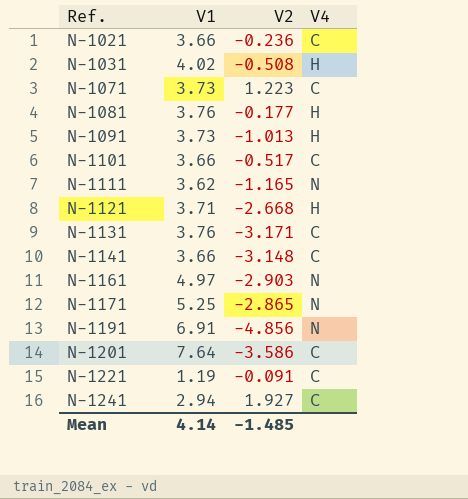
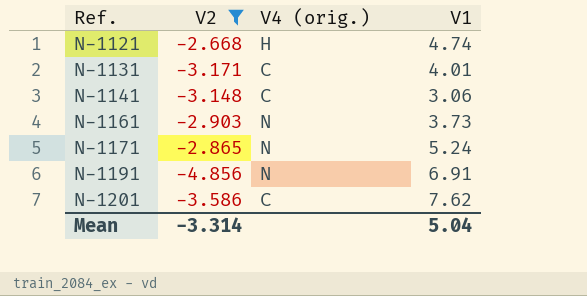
filter: none -> V2 <= -2.668
column name: V4 -> V4 (orig.)
column V1 | position: 2 -> 4
N-1121 | V1: 3.71 -> 4.74
N-1131 | V1: 3.76 -> 4.01
N-1141 | V1: 3.66 -> 3.06
N-1161 | V1: 4.97 -> 3.73
N-1171 | V1: 5.25 -> 5.24
N-1201 | V1: 7.64 -> 7.62
Mean | V2: -1.485 -> -3.314
Mean | V1: 4.14 -> 5.04

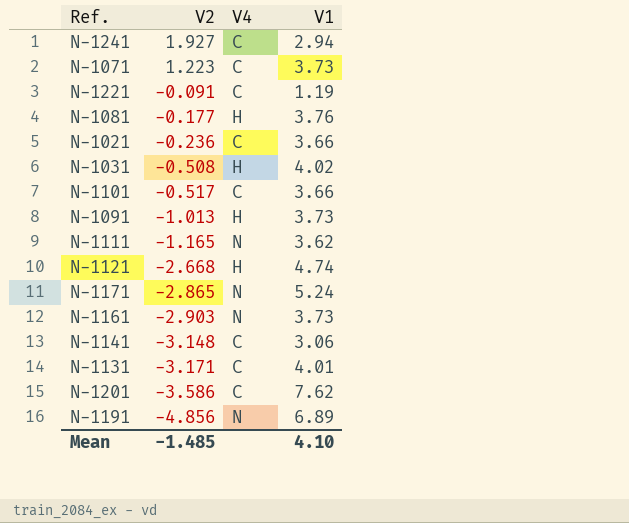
filter: V2 <= -2.668 -> none
row order: Ref. ascending -> V2 descending
column name: V4 (orig.) -> V4
N-1191 | V1: 6.91 -> 6.89
Mean | V2: -3.314 -> -1.485
Mean | V1: 5.04 -> 4.10

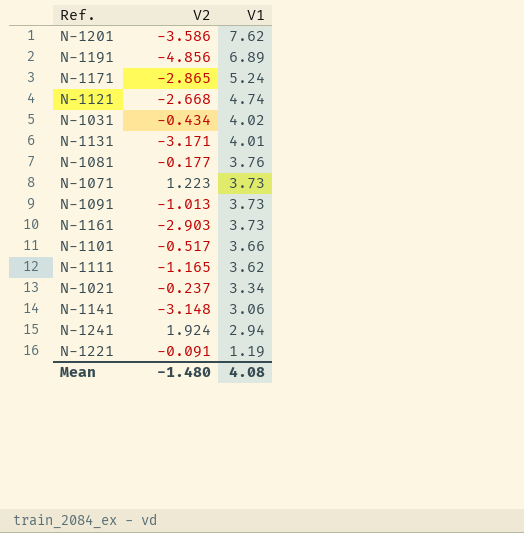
row order: V2 descending -> V1 descending
column V4 | position: 3 -> none
N-1031 | V2: -0.508 -> -0.434
N-1021 | V2: -0.236 -> -0.237
N-1021 | V1: 3.66 -> 3.34
N-1241 | V2: 1.927 -> 1.924
Mean | V2: -1.485 -> -1.480
Mean | V1: 4.10 -> 4.08

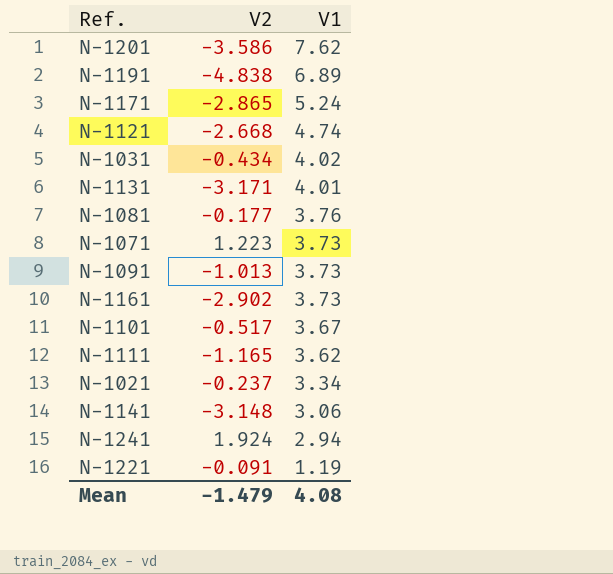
N-1191 | V2: -4.856 -> -4.838
N-1161 | V2: -2.903 -> -2.902
N-1101 | V1: 3.66 -> 3.67
Mean | V2: -1.480 -> -1.479

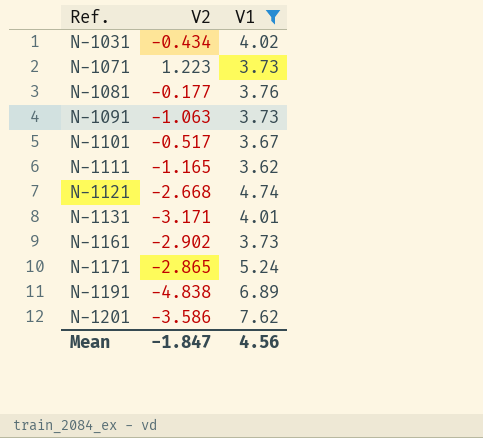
filter: none -> V1 >= 3.62
row order: V1 descending -> Ref. ascending
N-1091 | V2: -1.013 -> -1.063
Mean | V2: -1.479 -> -1.847
Mean | V1: 4.08 -> 4.56

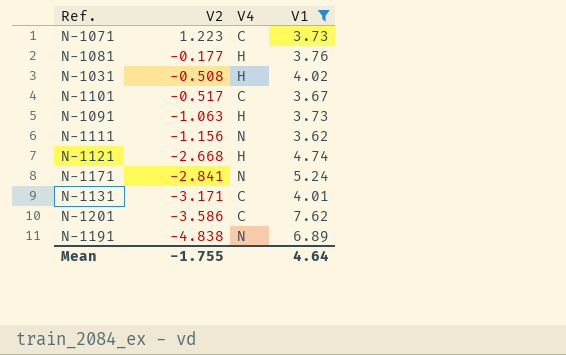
row order: Ref. ascending -> V2 descending
column V4 | position: none -> 3
row N-1161: -2.902 | 3.73 -> none
N-1031 | V2: -0.434 -> -0.508
N-1111 | V2: -1.165 -> -1.156
N-1171 | V2: -2.865 -> -2.841
Mean | V2: -1.847 -> -1.755
Mean | V1: 4.56 -> 4.64

